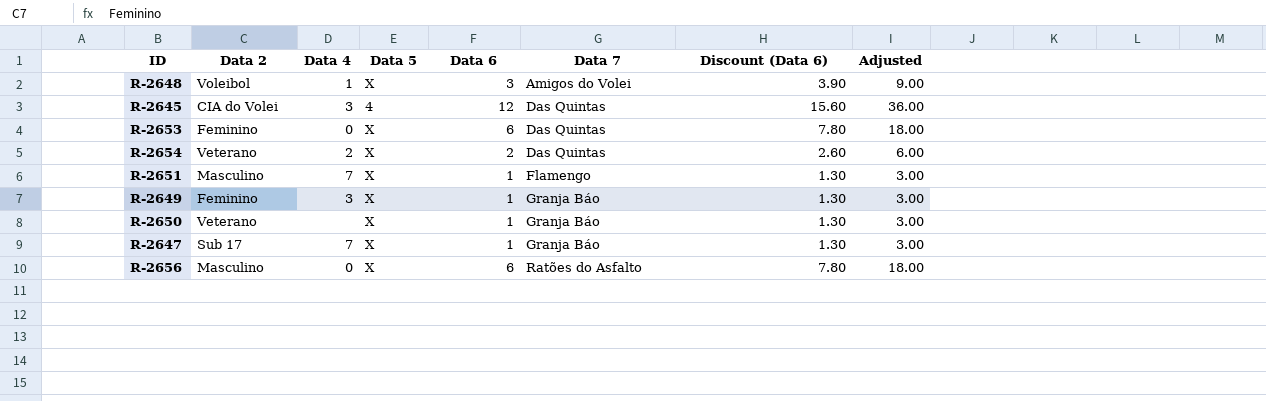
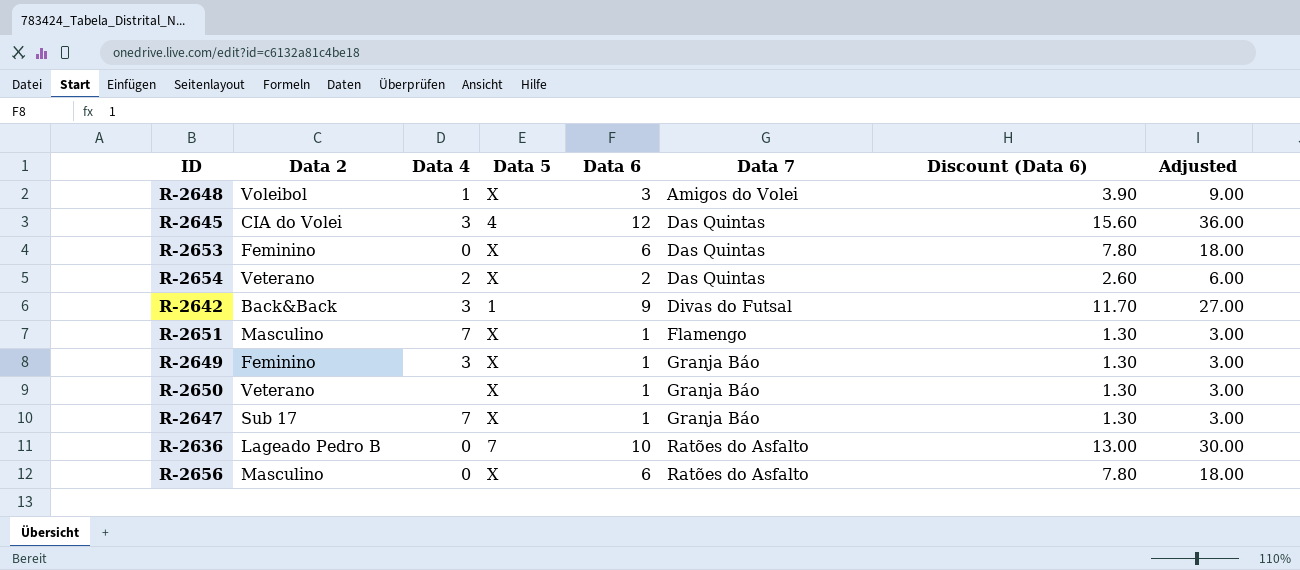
row R-2642: none -> Back&Back | 3 | 1 | 9 | Divas do Futsal | 11.70 | 27.00
row R-2636: none -> Lageado Pedro B | 0 | 7 | 10 | Ratões do Asfalto | 13.00 | 30.00

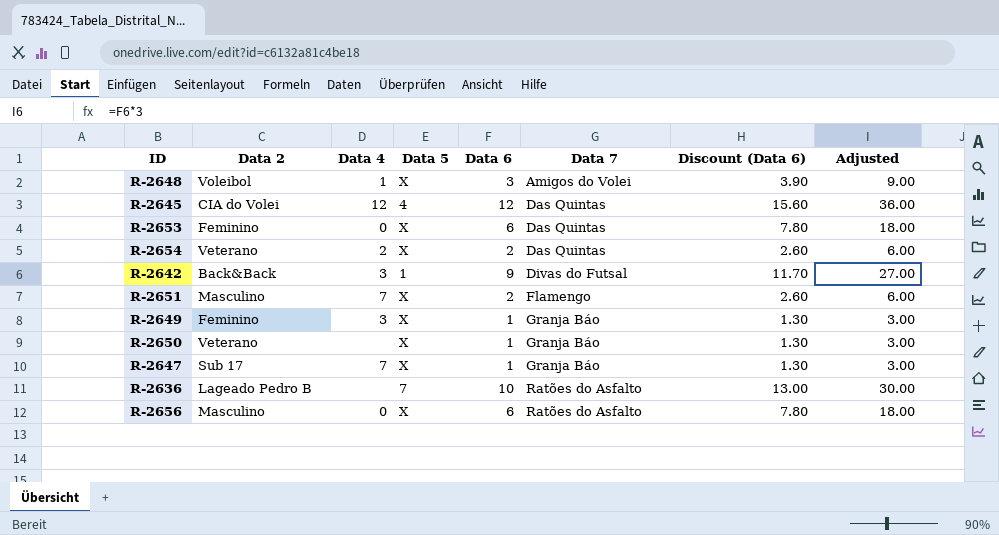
R-2645 | Data 4: 3 -> 12
R-2651 | Data 6: 1 -> 2
R-2651 | Discount (Data 6): 1.30 -> 2.60
R-2651 | Adjusted: 3.00 -> 6.00
R-2636 | Data 4: 0 -> none

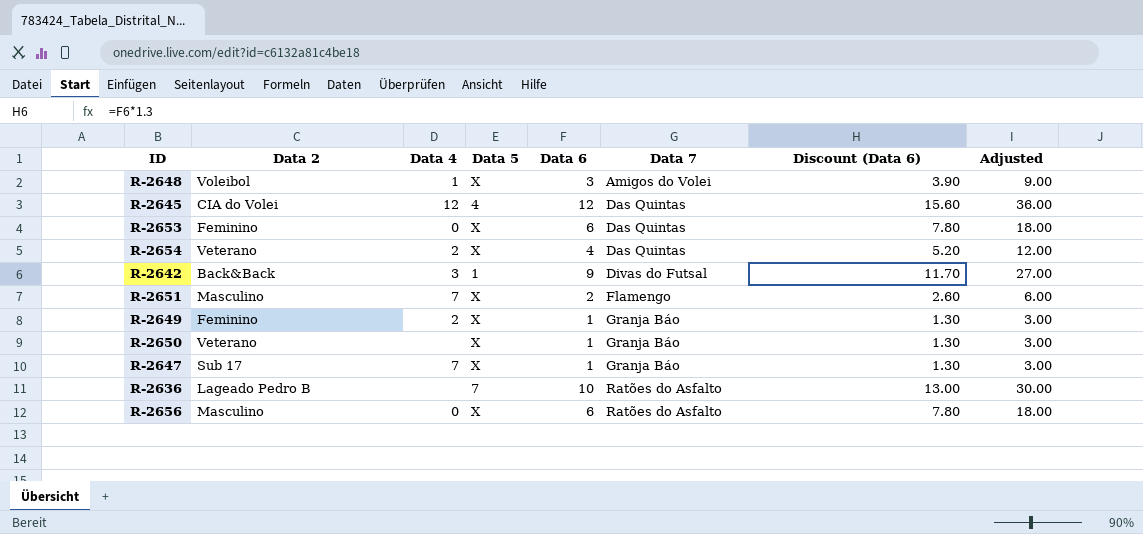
R-2654 | Data 6: 2 -> 4
R-2654 | Discount (Data 6): 2.60 -> 5.20
R-2654 | Adjusted: 6.00 -> 12.00
R-2649 | Data 4: 3 -> 2

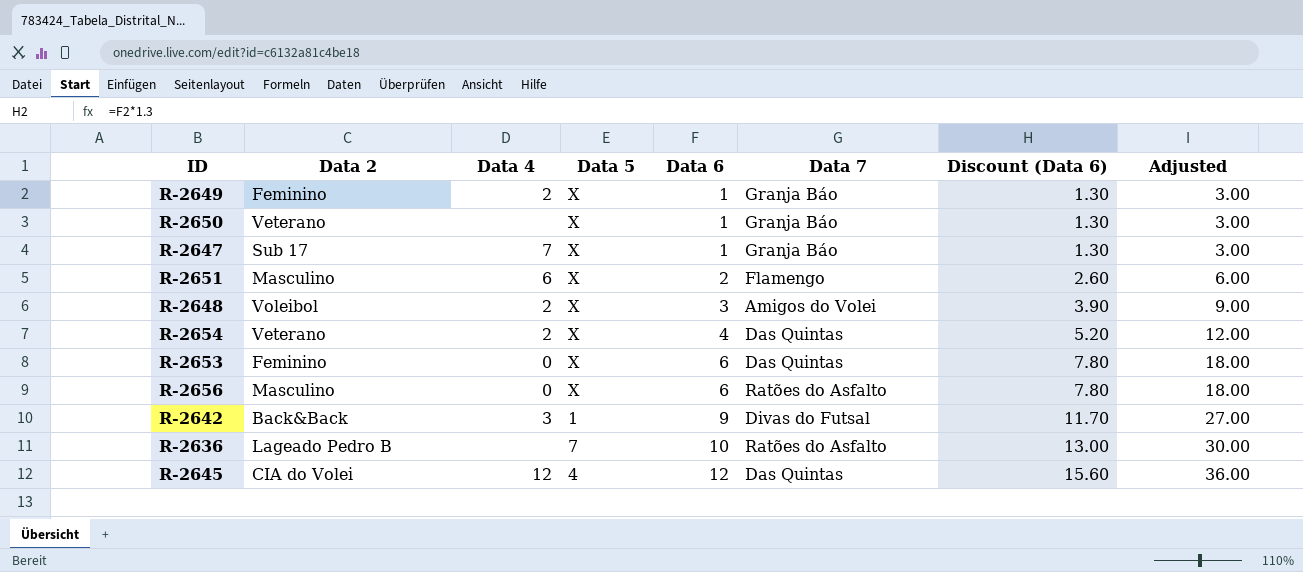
row order: Data 7 ascending -> Data 6 ascending
R-2651 | Data 4: 7 -> 6
R-2648 | Data 4: 1 -> 2

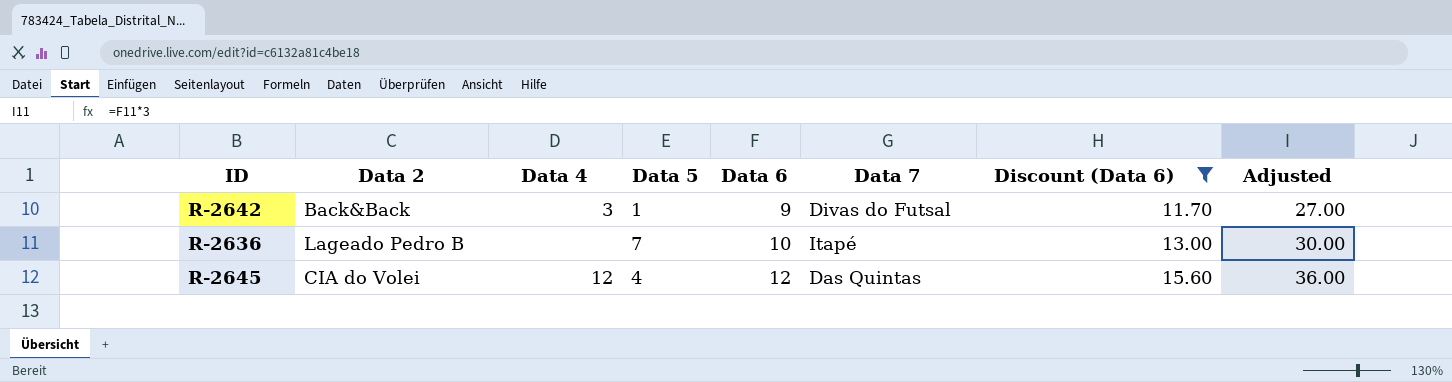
filter: none -> Discount (Data 6) >= 11.70
R-2636 | Data 7: Ratões do Asfalto -> Itapé

